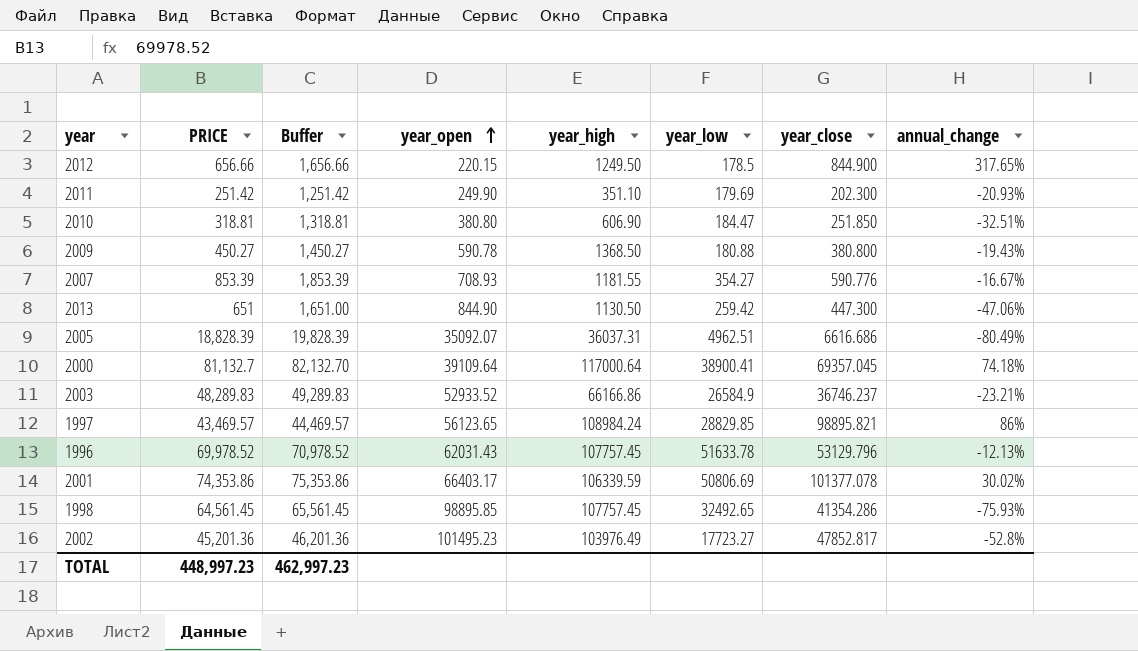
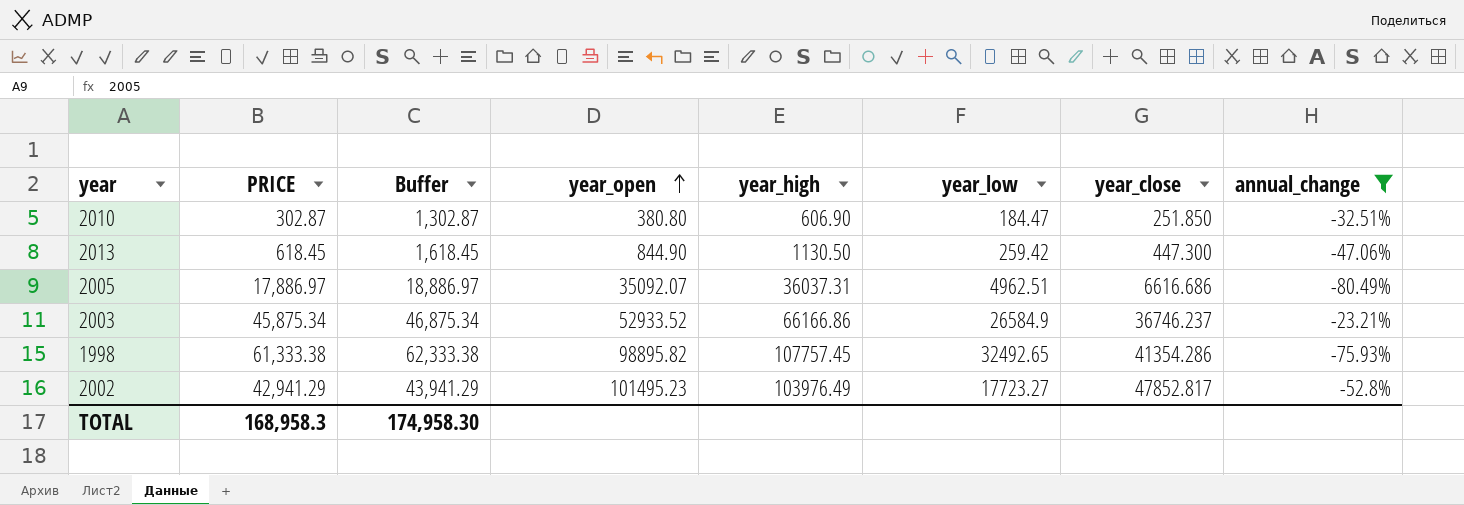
filter: none -> annual_change <= -23.21%
2010 | PRICE: 318.81 -> 302.87
2010 | Buffer: 1,318.81 -> 1,302.87
2013 | PRICE: 651 -> 618.45
2013 | Buffer: 1,651.00 -> 1,618.45
2005 | PRICE: 18,828.39 -> 17,886.97
2005 | Buffer: 19,828.39 -> 18,886.97
2003 | PRICE: 48,289.83 -> 45,875.34
2003 | Buffer: 49,289.83 -> 46,875.34
1998 | PRICE: 64,561.45 -> 61,333.38
1998 | Buffer: 65,561.45 -> 62,333.38
1998 | year_open: 98895.85 -> 98895.82
2002 | PRICE: 45,201.36 -> 42,941.29
2002 | Buffer: 46,201.36 -> 43,941.29
TOTAL | PRICE: 448,997.23 -> 168,958.3
TOTAL | Buffer: 462,997.23 -> 174,958.30

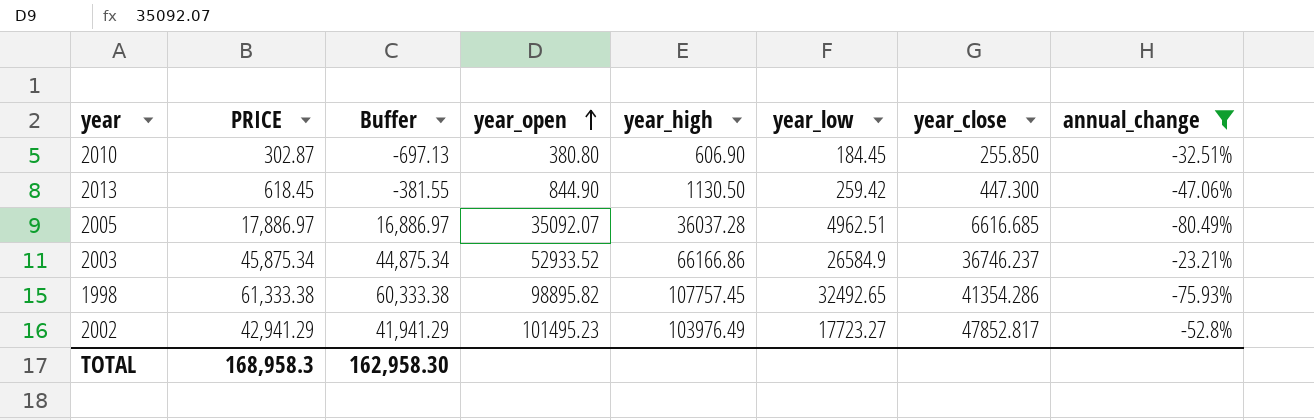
column Buffer | formula: [PRICE] + 1000 -> [PRICE] - 1000
2010 | year_low: 184.47 -> 184.45
2010 | year_close: 251.850 -> 255.850
2005 | year_high: 36037.31 -> 36037.28
2005 | year_close: 6616.686 -> 6616.685
TOTAL | Buffer: 174,958.30 -> 162,958.30

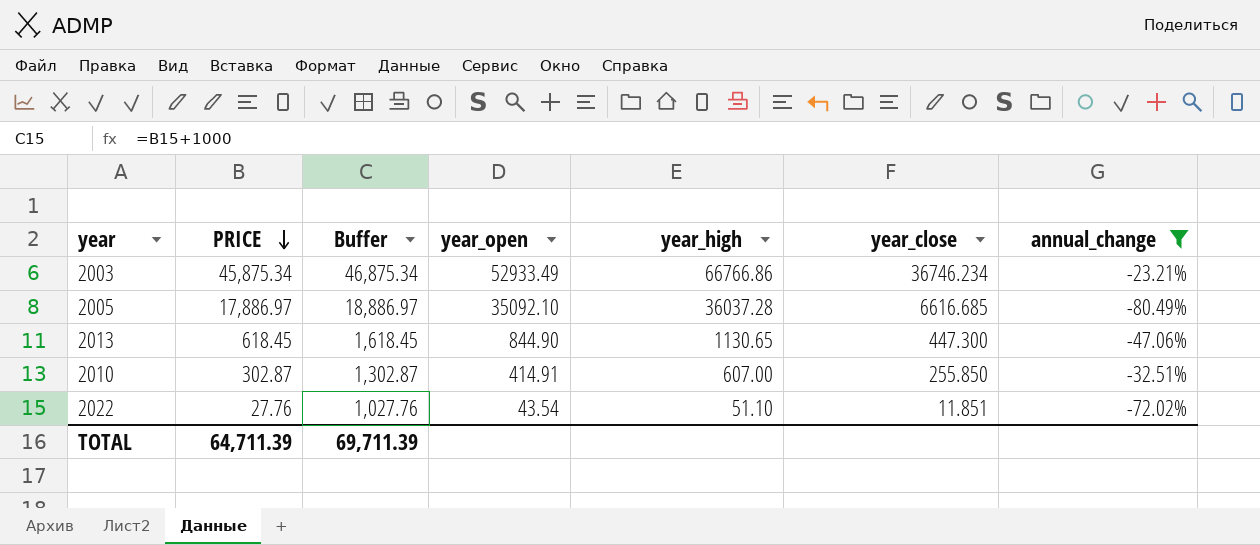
row order: year_open ascending -> PRICE descending
column year_low | position: 6 -> none
column Buffer | formula: [PRICE] - 1000 -> [PRICE] + 1000
row 1998: 61,333.38 | 60,333.38 | 98895.82 | 107757.45 | 32492.65 | 41354.286 | -75.93% -> none
row 2002: 42,941.29 | 41,941.29 | 101495.23 | 103976.49 | 17723.27 | 47852.817 | -52.8% -> none
2003 | year_open: 52933.52 -> 52933.49
2003 | year_high: 66166.86 -> 66766.86
2003 | year_close: 36746.237 -> 36746.234
2005 | year_open: 35092.07 -> 35092.10
2013 | year_high: 1130.50 -> 1130.65
2010 | year_open: 380.80 -> 414.91
2010 | year_high: 606.90 -> 607.00
row 2022: none -> 27.76 | 1,027.76 | 43.54 | 51.10 | 11.851 | -72.02%
TOTAL | PRICE: 168,958.3 -> 64,711.39
TOTAL | Buffer: 162,958.30 -> 69,711.39

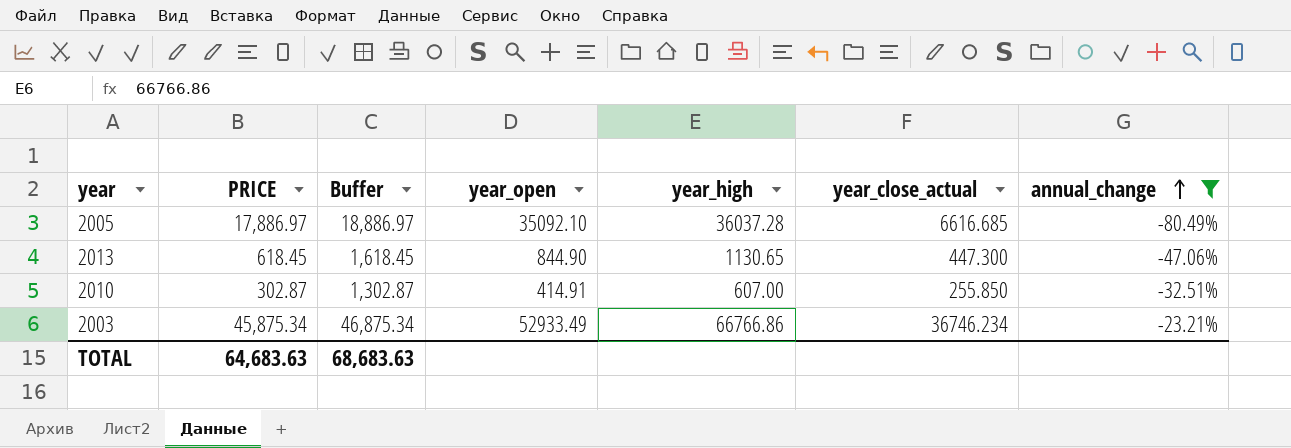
row order: PRICE descending -> annual_change ascending
column name: year_close -> year_close_actual
row 2022: 27.76 | 1,027.76 | 43.54 | 51.10 | 11.851 | -72.02% -> none
TOTAL | PRICE: 64,711.39 -> 64,683.63
TOTAL | Buffer: 69,711.39 -> 68,683.63

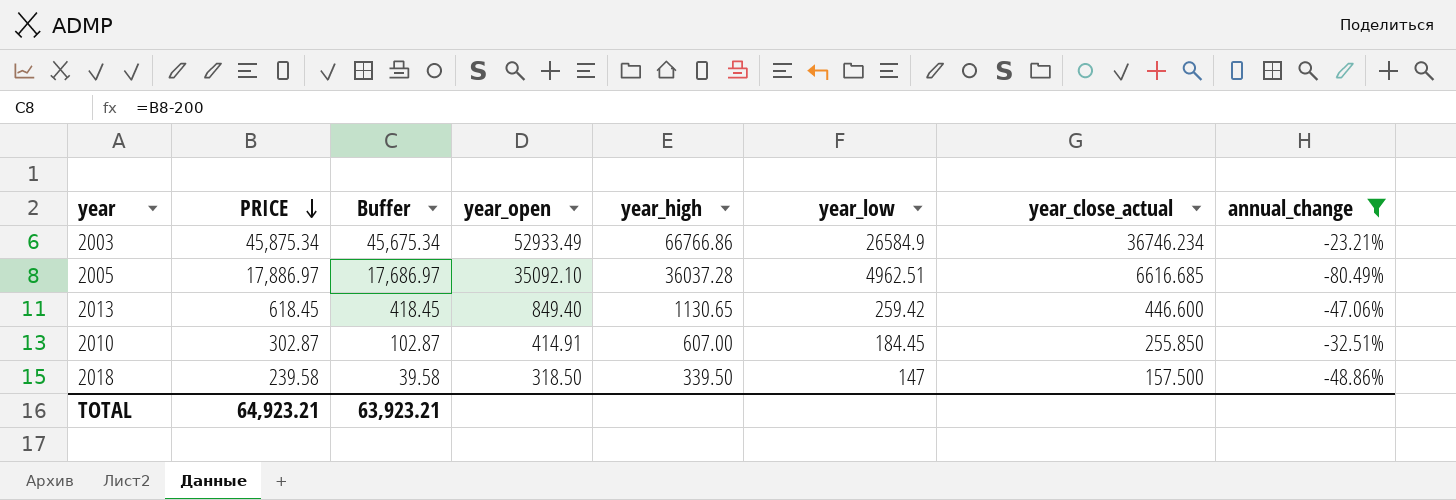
row order: annual_change ascending -> PRICE descending
column Buffer | formula: [PRICE] + 1000 -> [PRICE] - 200
column year_low | position: none -> 6
2013 | year_open: 844.90 -> 849.40
2013 | year_close_actual: 447.300 -> 446.600
row 2018: none -> 239.58 | 39.58 | 318.50 | 339.50 | 147 | 157.500 | -48.86%
TOTAL | PRICE: 64,683.63 -> 64,923.21
TOTAL | Buffer: 68,683.63 -> 63,923.21

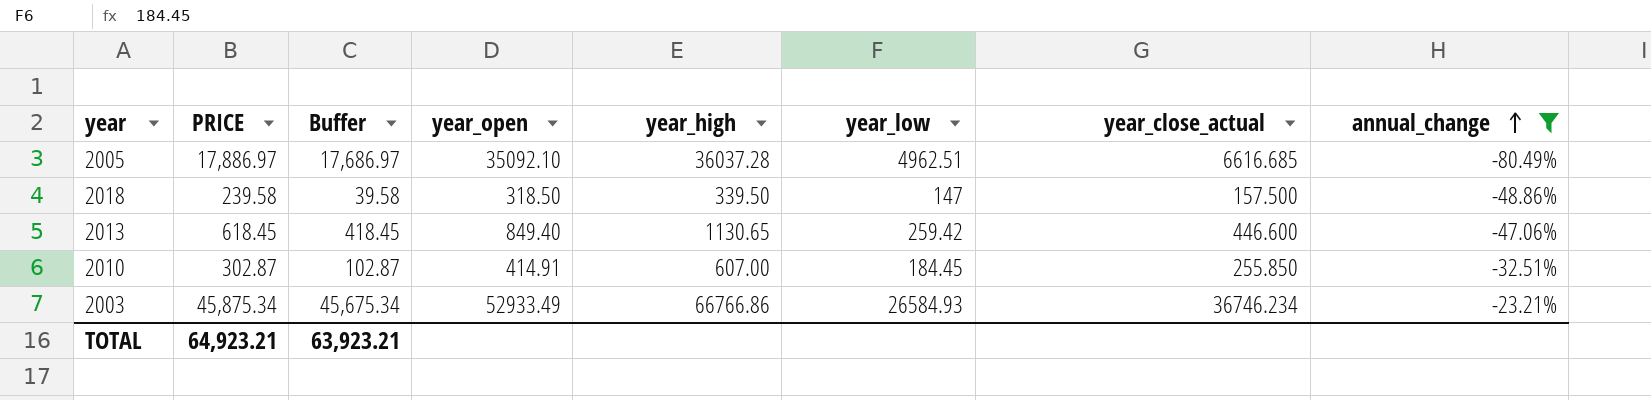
row order: PRICE descending -> annual_change ascending
2003 | year_low: 26584.9 -> 26584.93

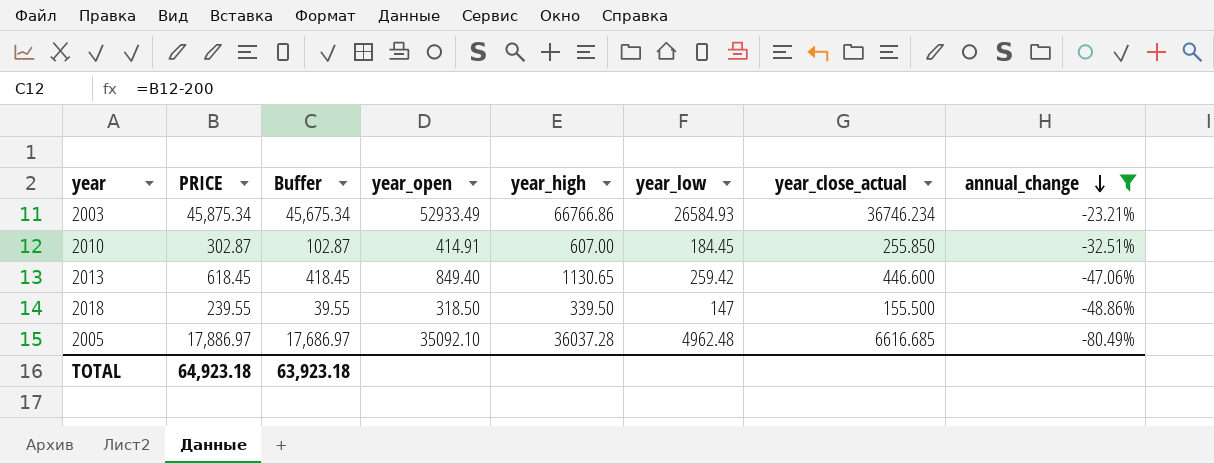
row order: annual_change ascending -> annual_change descending
2018 | PRICE: 239.58 -> 239.55
2018 | Buffer: 39.58 -> 39.55
2018 | year_close_actual: 157.500 -> 155.500
2005 | year_low: 4962.51 -> 4962.48
TOTAL | PRICE: 64,923.21 -> 64,923.18
TOTAL | Buffer: 63,923.21 -> 63,923.18

